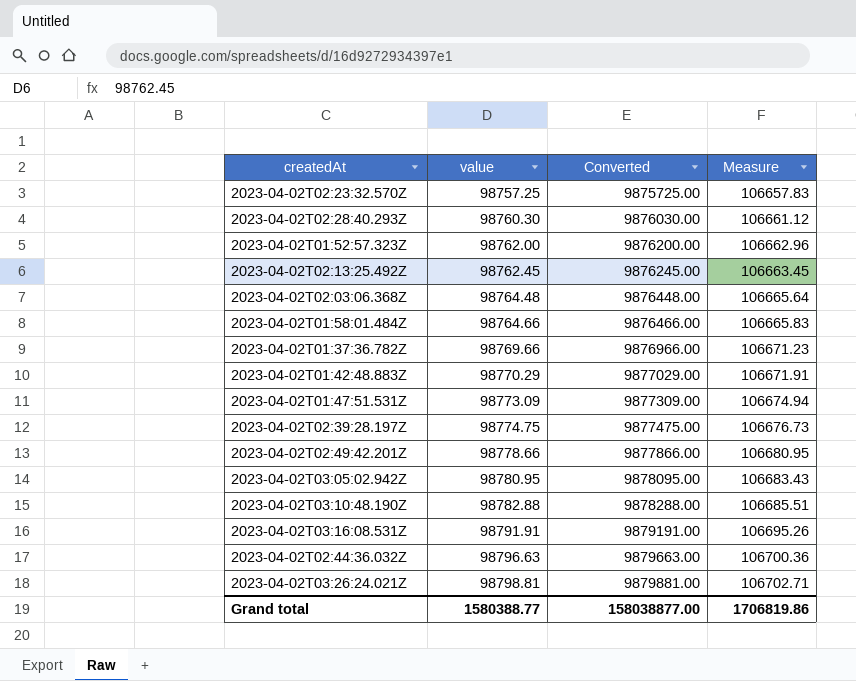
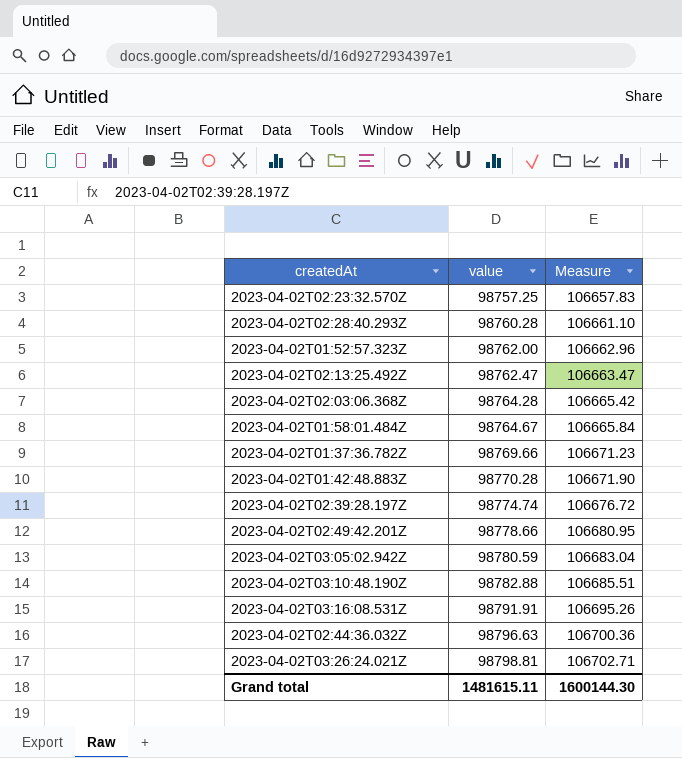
column Converted | formula: [value] * 100 -> none
row 2023-04-02T01:47:51.531Z: 98773.09 | 9877309.00 | 106674.94 -> none
2023-04-02T02:28:40.293Z | value: 98760.30 -> 98760.28
2023-04-02T02:28:40.293Z | Measure: 106661.12 -> 106661.10
2023-04-02T02:13:25.492Z | value: 98762.45 -> 98762.47
2023-04-02T02:13:25.492Z | Measure: 106663.45 -> 106663.47
2023-04-02T02:03:06.368Z | value: 98764.48 -> 98764.28
2023-04-02T02:03:06.368Z | Measure: 106665.64 -> 106665.42
2023-04-02T01:58:01.484Z | value: 98764.66 -> 98764.67
2023-04-02T01:58:01.484Z | Measure: 106665.83 -> 106665.84
2023-04-02T01:42:48.883Z | value: 98770.29 -> 98770.28
2023-04-02T01:42:48.883Z | Measure: 106671.91 -> 106671.90
2023-04-02T02:39:28.197Z | value: 98774.75 -> 98774.74
2023-04-02T02:39:28.197Z | Measure: 106676.73 -> 106676.72
2023-04-02T03:05:02.942Z | value: 98780.95 -> 98780.59
2023-04-02T03:05:02.942Z | Measure: 106683.43 -> 106683.04
Grand total | value: 1580388.77 -> 1481615.11
Grand total | Measure: 1706819.86 -> 1600144.30

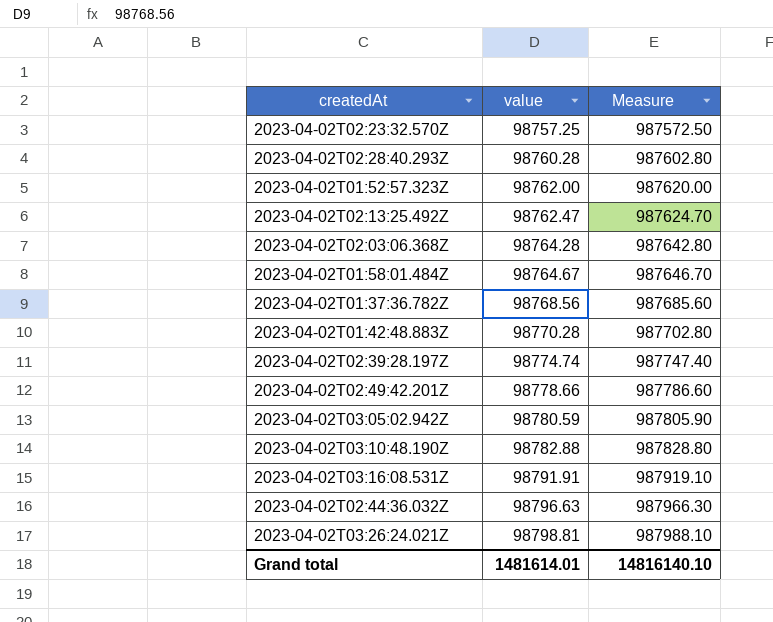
column Measure | formula: [value] * 1.08 -> [value] * 10
2023-04-02T01:37:36.782Z | value: 98769.66 -> 98768.56
Grand total | value: 1481615.11 -> 1481614.01
Grand total | Measure: 1600144.30 -> 14816140.10

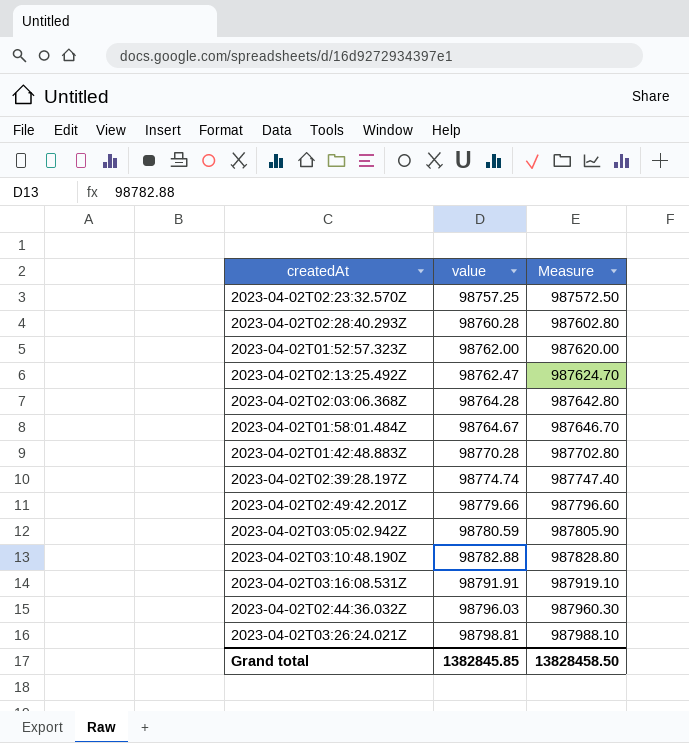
row 2023-04-02T01:37:36.782Z: 98768.56 | 987685.60 -> none
2023-04-02T02:49:42.201Z | value: 98778.66 -> 98779.66
2023-04-02T02:49:42.201Z | Measure: 987786.60 -> 987796.60
2023-04-02T02:44:36.032Z | value: 98796.63 -> 98796.03
2023-04-02T02:44:36.032Z | Measure: 987966.30 -> 987960.30
Grand total | value: 1481614.01 -> 1382845.85
Grand total | Measure: 14816140.10 -> 13828458.50

